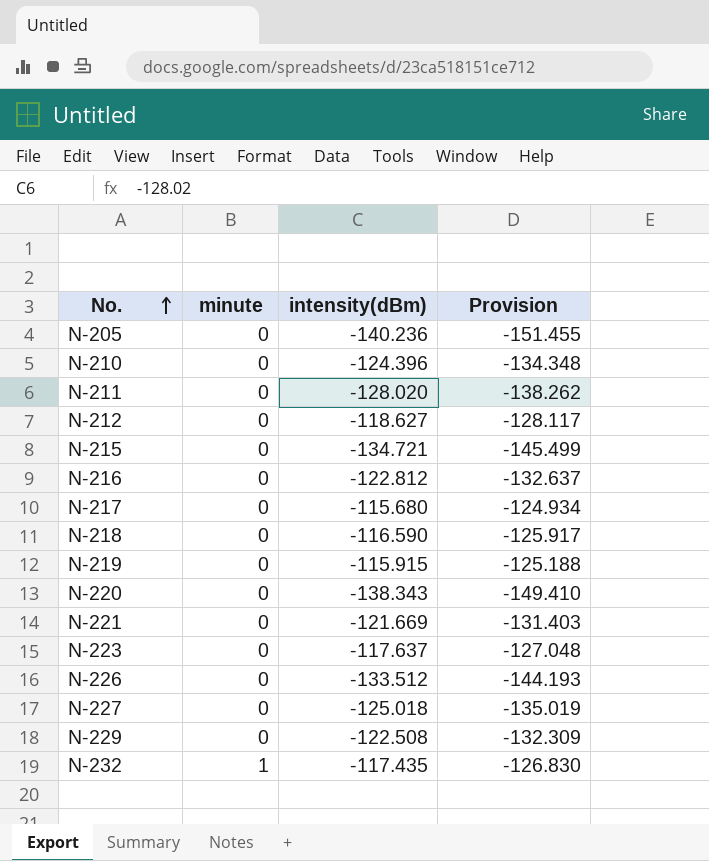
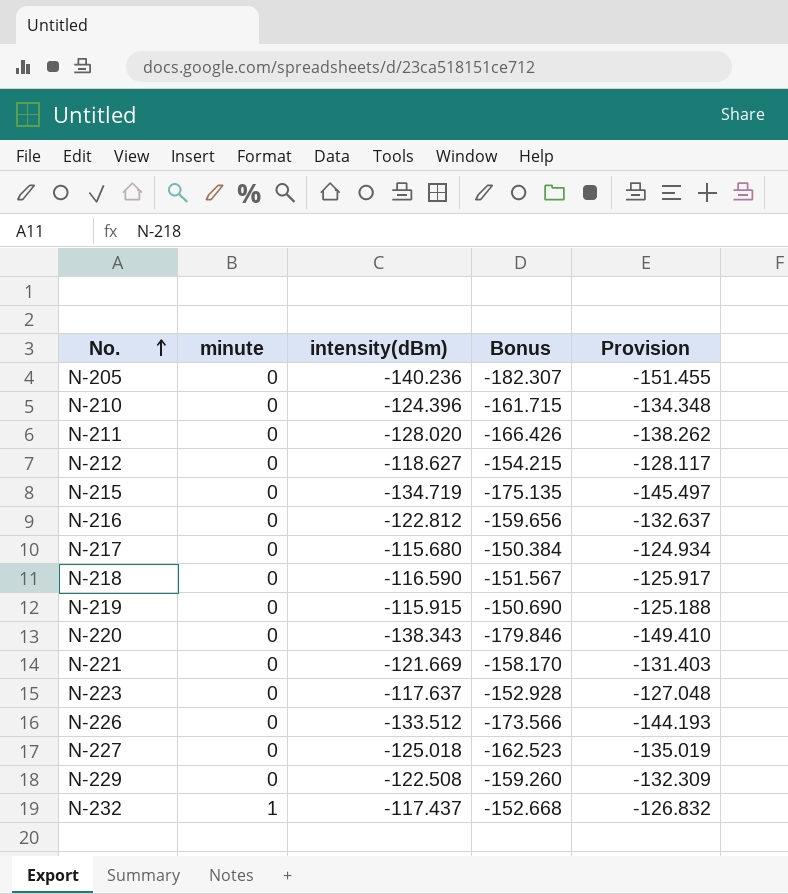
column Bonus | formula: none -> [intensity(dBm)] * 1.3
N-215 | intensity(dBm): -134.721 -> -134.719
N-215 | Provision: -145.499 -> -145.497
N-232 | intensity(dBm): -117.435 -> -117.437
N-232 | Provision: -126.830 -> -126.832

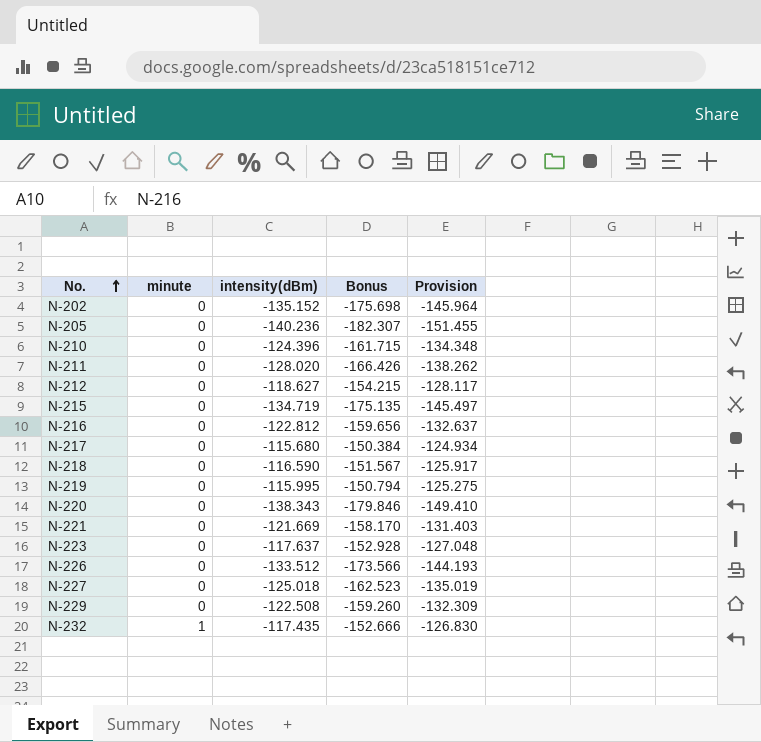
row N-202: none -> 0 | -135.152 | -175.698 | -145.964
N-219 | intensity(dBm): -115.915 -> -115.995
N-219 | Bonus: -150.690 -> -150.794
N-219 | Provision: -125.188 -> -125.275
N-232 | intensity(dBm): -117.437 -> -117.435
N-232 | Bonus: -152.668 -> -152.666
N-232 | Provision: -126.832 -> -126.830

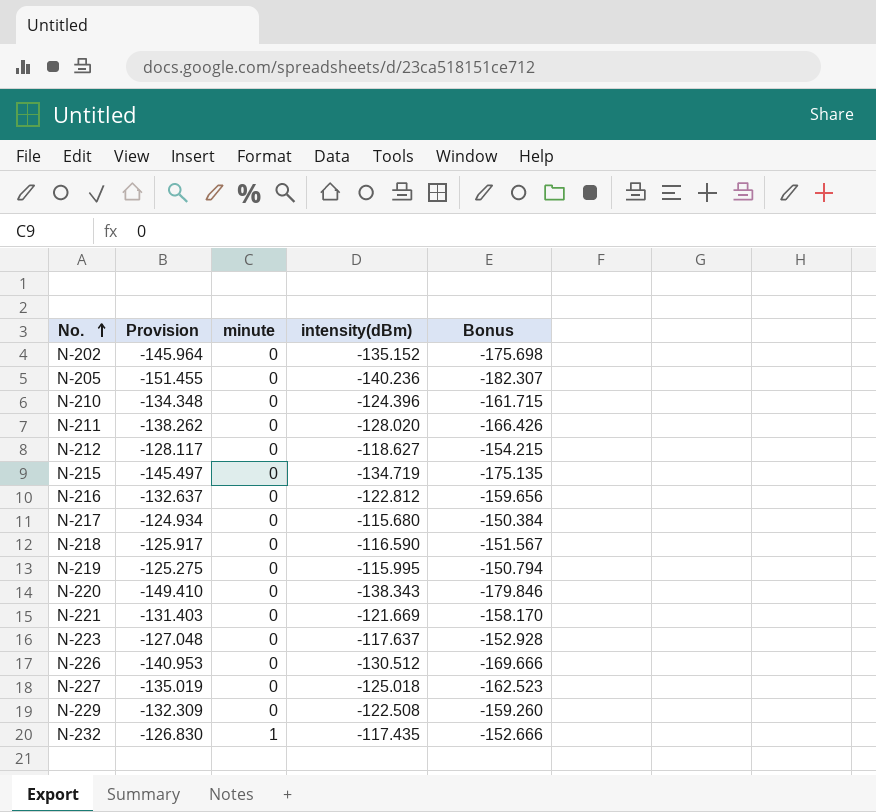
column Provision | position: 5 -> 2
N-226 | Provision: -144.193 -> -140.953
N-226 | intensity(dBm): -133.512 -> -130.512
N-226 | Bonus: -173.566 -> -169.666

